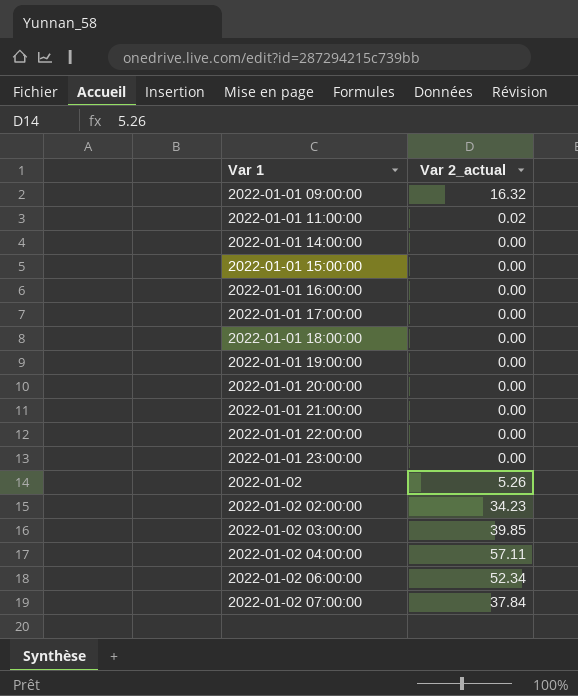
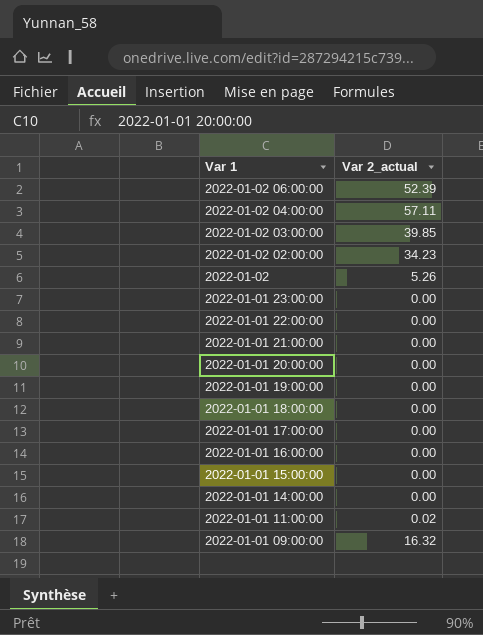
row order: Var 1 ascending -> Var 1 descending
row 2022-01-02 07:00:00: 37.84 -> none
2022-01-02 06:00:00 | Var 2_actual: 52.34 -> 52.39

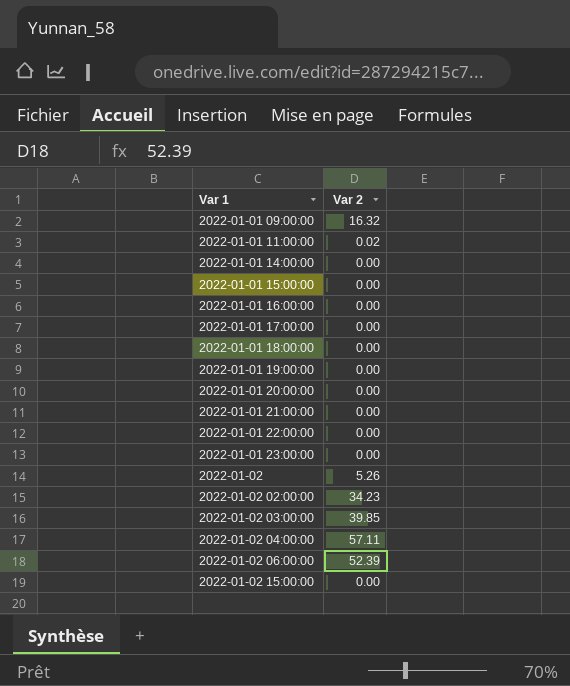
row order: Var 1 descending -> Var 1 ascending
column name: Var 2_actual -> Var 2
row 2022-01-02 15:00:00: none -> 0.00

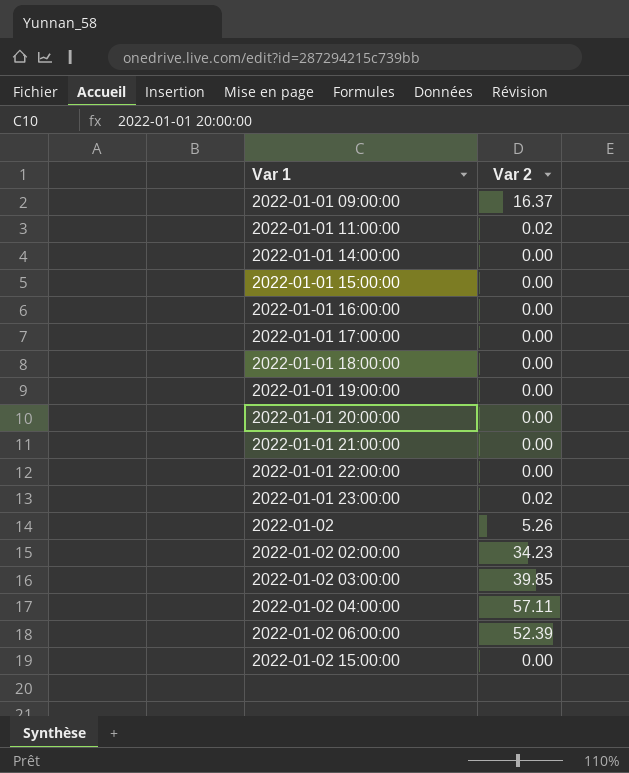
2022-01-01 09:00:00 | Var 2: 16.32 -> 16.37
2022-01-01 23:00:00 | Var 2: 0.00 -> 0.02

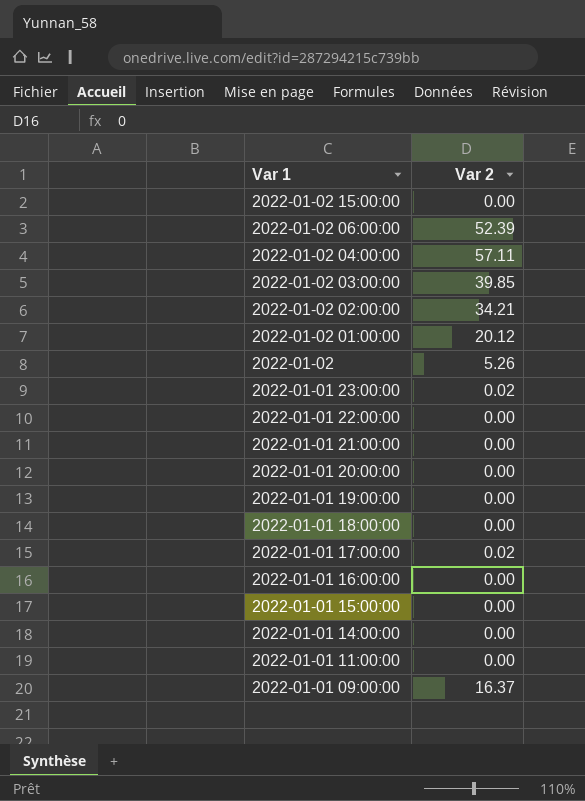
row order: Var 1 ascending -> Var 1 descending
2022-01-02 02:00:00 | Var 2: 34.23 -> 34.21
row 2022-01-02 01:00:00: none -> 20.12
2022-01-01 17:00:00 | Var 2: 0.00 -> 0.02
2022-01-01 11:00:00 | Var 2: 0.02 -> 0.00

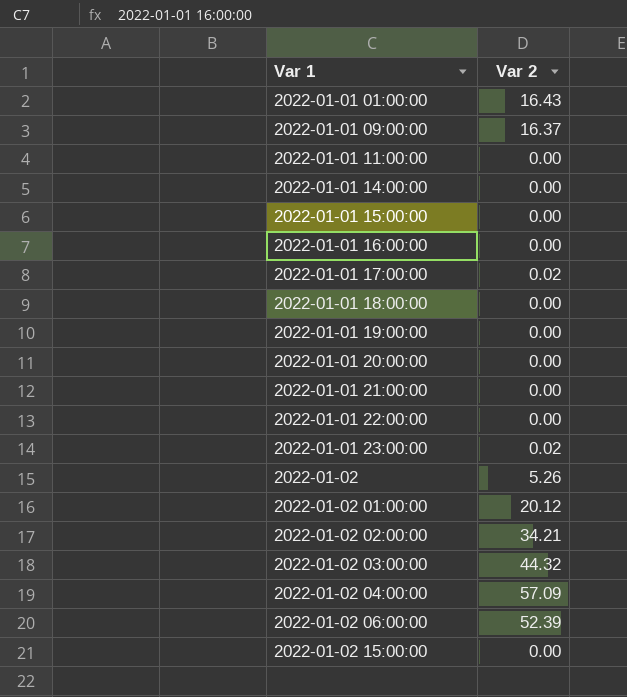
row order: Var 1 descending -> Var 1 ascending
row 2022-01-01 01:00:00: none -> 16.43
2022-01-02 03:00:00 | Var 2: 39.85 -> 44.32
2022-01-02 04:00:00 | Var 2: 57.11 -> 57.09

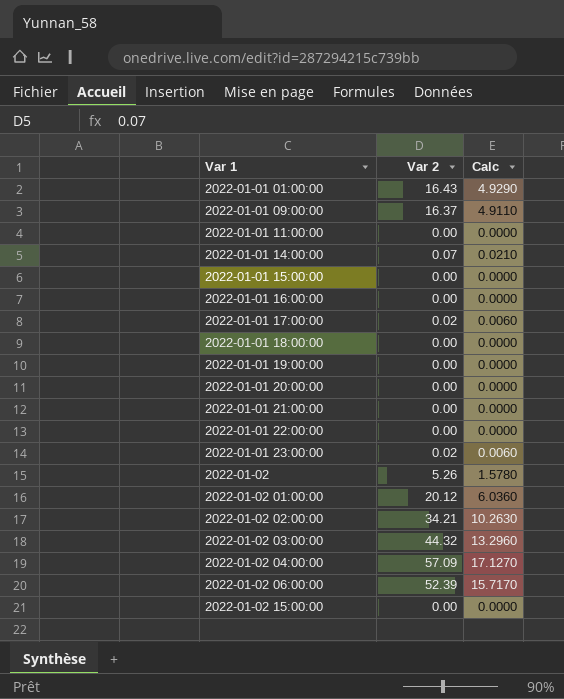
column Calc | formula: none -> [Var 2] * 0.3
2022-01-01 14:00:00 | Var 2: 0.00 -> 0.07

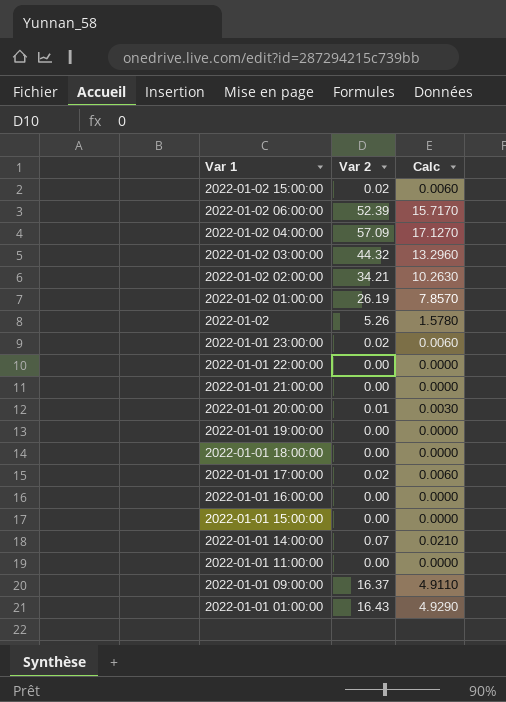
row order: Var 1 ascending -> Var 1 descending
2022-01-02 15:00:00 | Var 2: 0.00 -> 0.02
2022-01-02 15:00:00 | Calc: 0.0000 -> 0.0060
2022-01-02 01:00:00 | Var 2: 20.12 -> 26.19
2022-01-02 01:00:00 | Calc: 6.0360 -> 7.8570
2022-01-01 20:00:00 | Var 2: 0.00 -> 0.01
2022-01-01 20:00:00 | Calc: 0.0000 -> 0.0030

